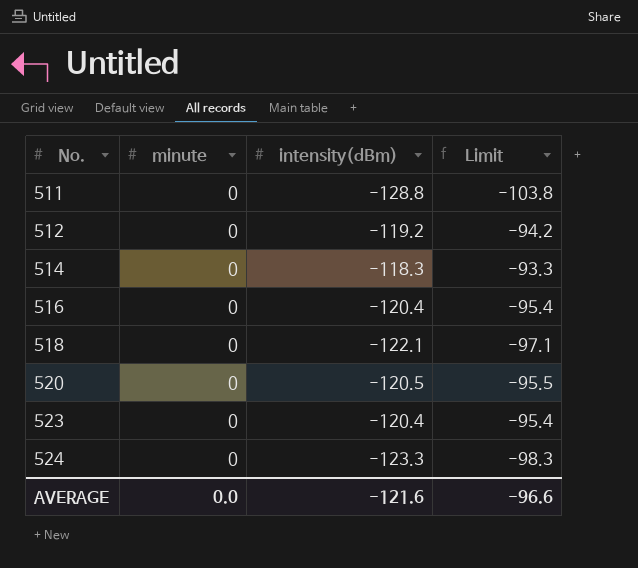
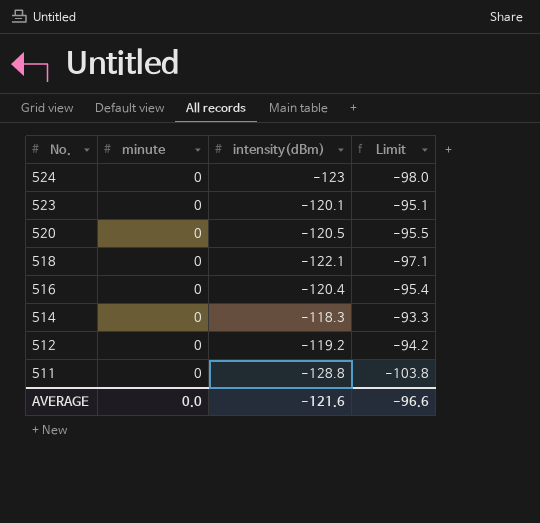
row order: No. ascending -> No. descending
524 | intensity(dBm): -123.3 -> -123
524 | Limit: -98.3 -> -98.0
523 | intensity(dBm): -120.4 -> -120.1
523 | Limit: -95.4 -> -95.1

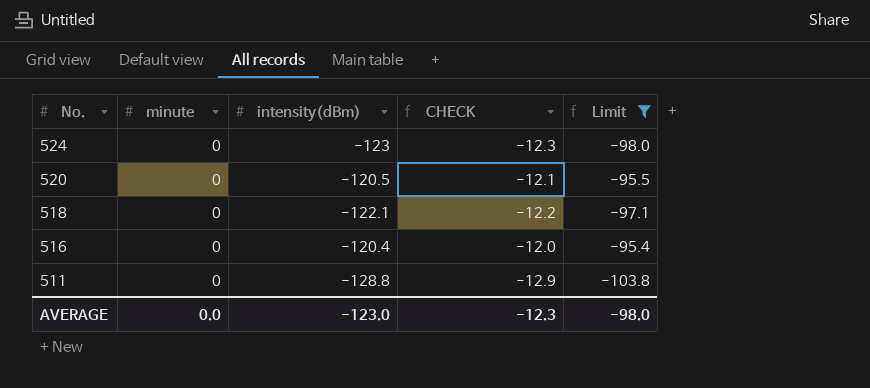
filter: none -> Limit <= -95.4
column CHECK | formula: none -> [intensity(dBm)] * 0.1
AVERAGE | intensity(dBm): -121.6 -> -123.0
AVERAGE | Limit: -96.6 -> -98.0

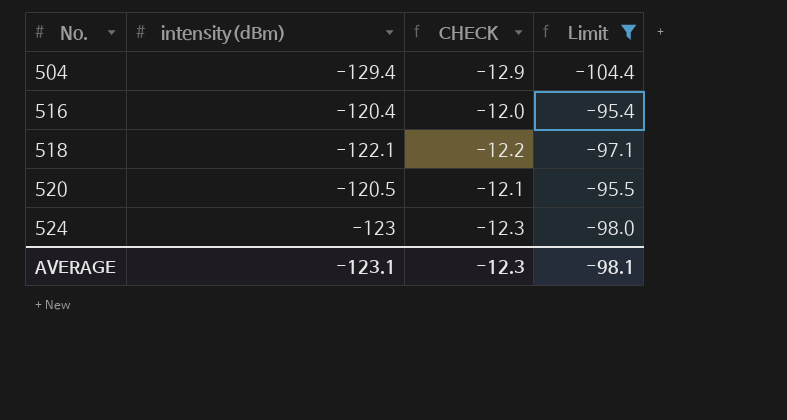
row order: No. descending -> No. ascending
column minute | position: 2 -> none
row 511: 0 | -128.8 | -12.9 | -103.8 -> none
row 504: none -> -129.4 | -12.9 | -104.4
AVERAGE | intensity(dBm): -123.0 -> -123.1
AVERAGE | Limit: -98.0 -> -98.1

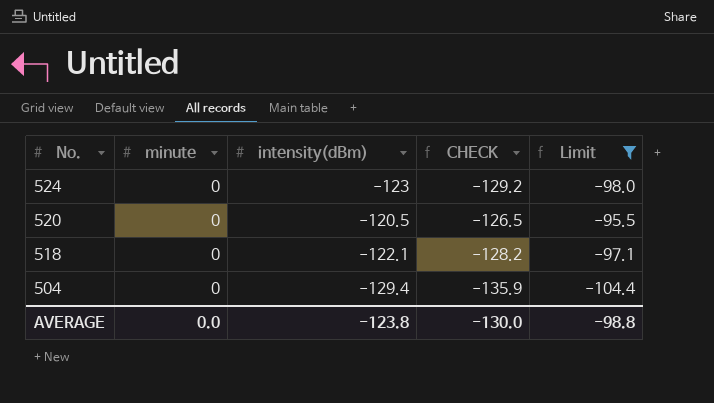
row order: No. ascending -> No. descending
column minute | position: none -> 2
column CHECK | formula: [intensity(dBm)] * 0.1 -> [intensity(dBm)] * 1.05
row 516: -120.4 | -12.0 | -95.4 -> none
AVERAGE | intensity(dBm): -123.1 -> -123.8
AVERAGE | CHECK: -12.3 -> -130.0
AVERAGE | Limit: -98.1 -> -98.8

